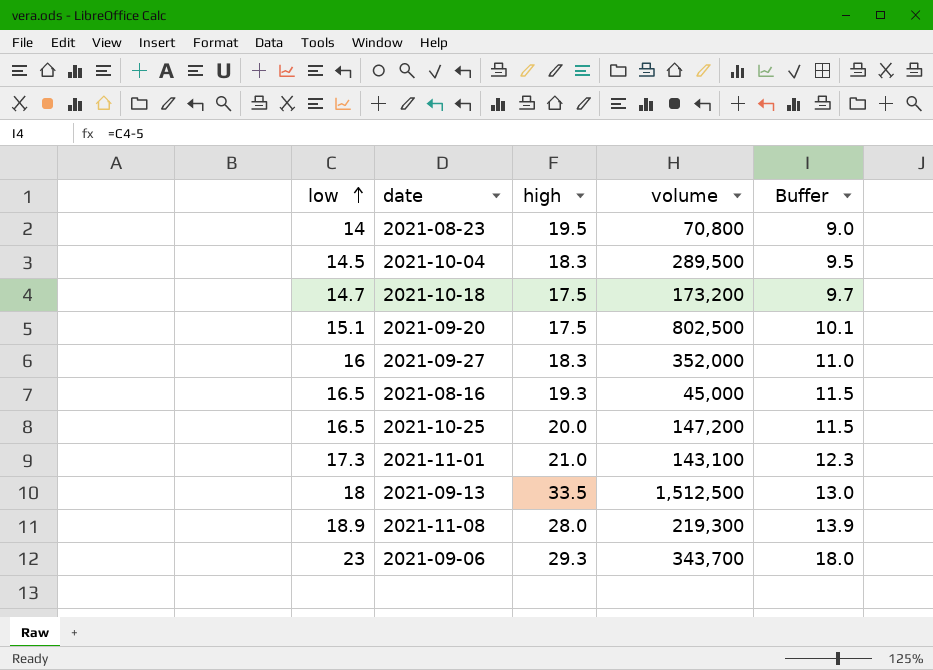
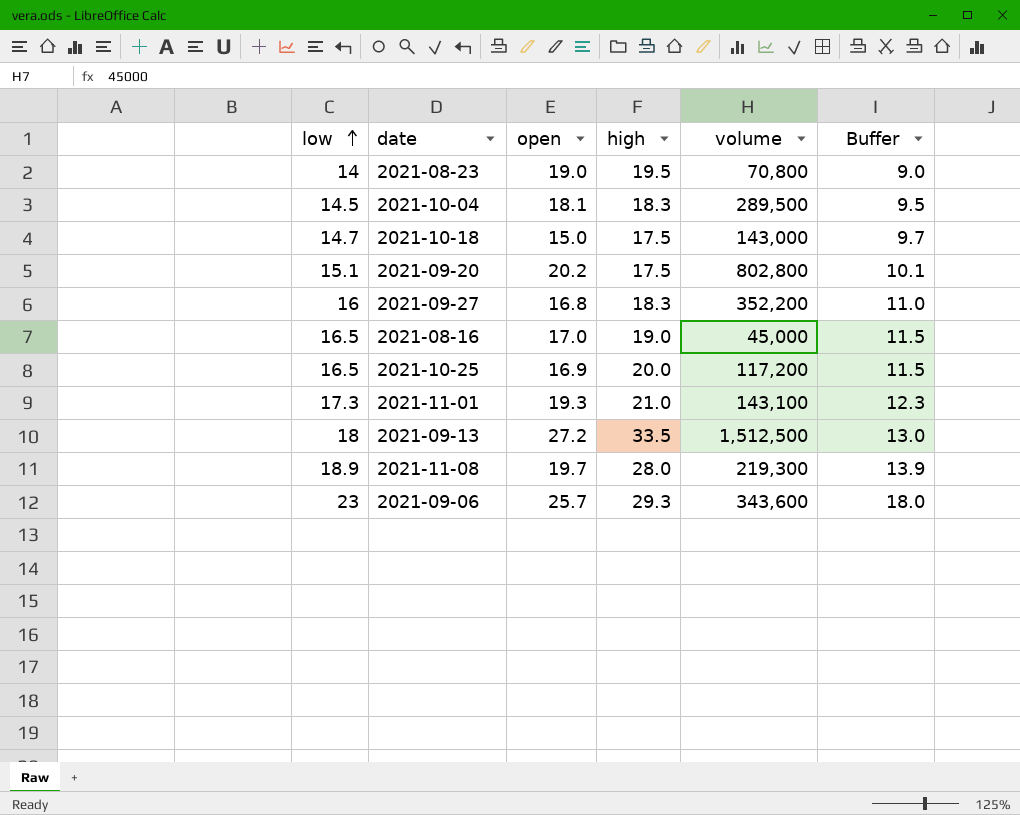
column open | position: none -> 3
2021-10-18 | volume: 173,200 -> 143,000
2021-09-20 | volume: 802,500 -> 802,800
2021-09-27 | volume: 352,000 -> 352,200
2021-08-16 | high: 19.3 -> 19.0
2021-10-25 | volume: 147,200 -> 117,200
2021-09-06 | volume: 343,700 -> 343,600

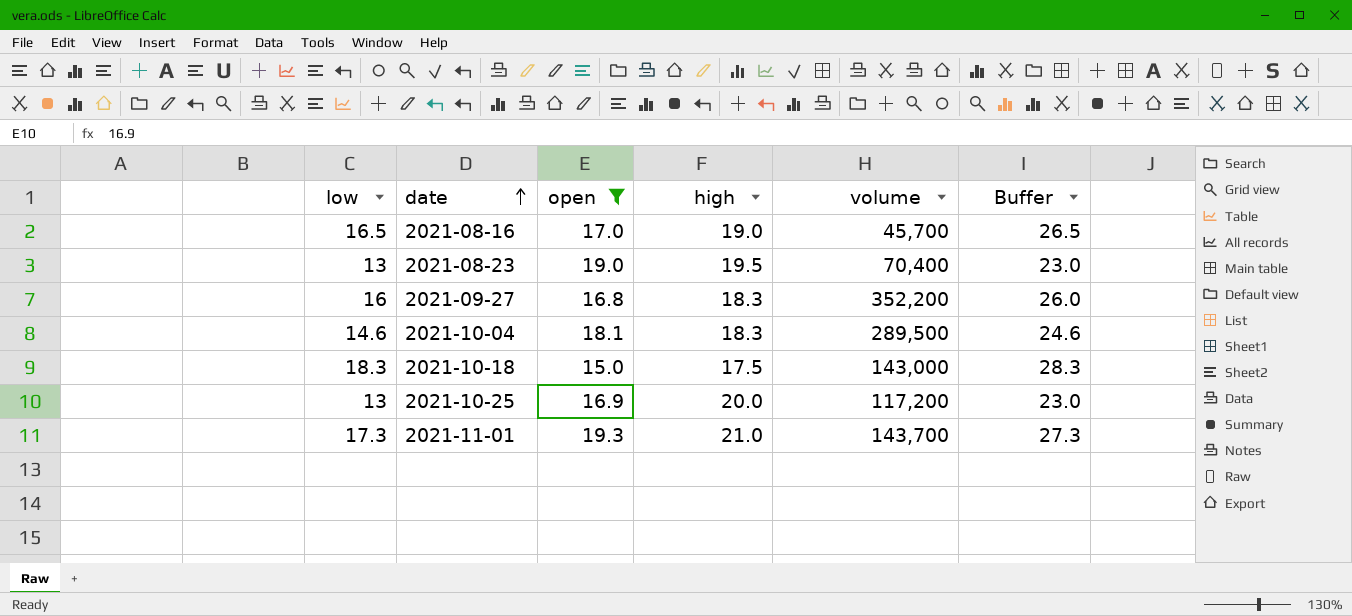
filter: none -> open <= 19.3
row order: low ascending -> date ascending
column Buffer | formula: [low] - 5 -> [low] + 10
2021-08-16 | volume: 45,000 -> 45,700
2021-08-23 | low: 14 -> 13
2021-08-23 | volume: 70,800 -> 70,400
2021-10-04 | low: 14.5 -> 14.6
2021-10-18 | low: 14.7 -> 18.3
2021-10-25 | low: 16.5 -> 13
2021-11-01 | volume: 143,100 -> 143,700

